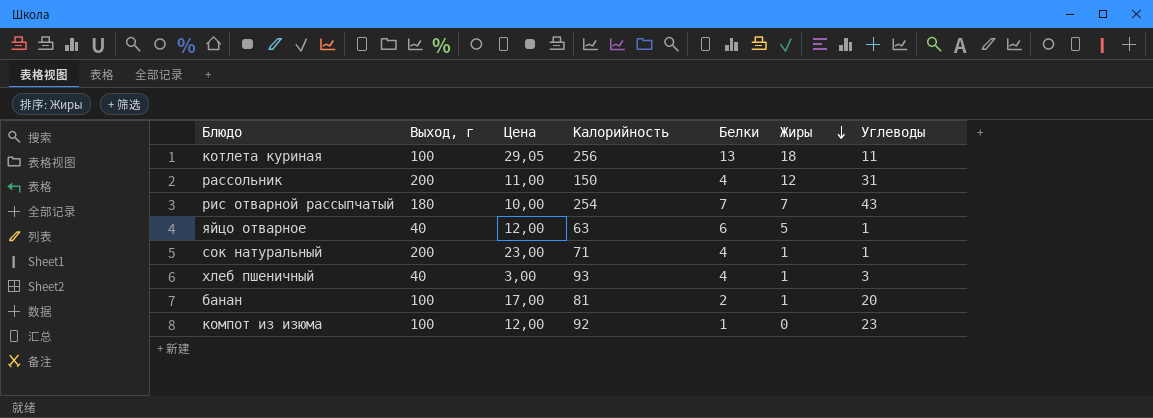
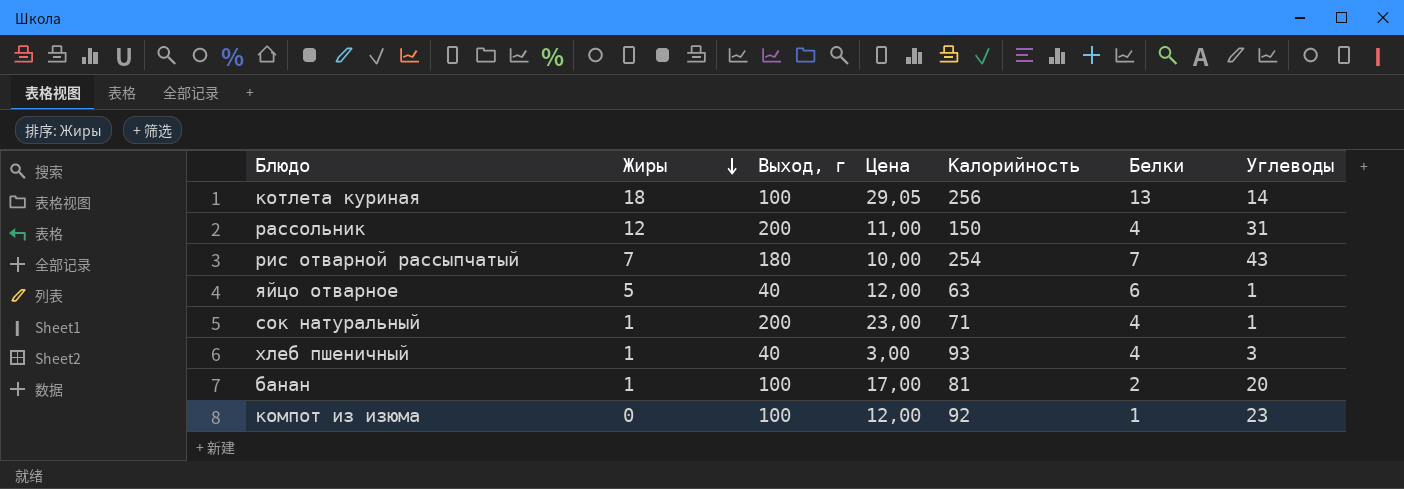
column Жиры | position: 6 -> 2
котлета куриная | Углеводы: 11 -> 14

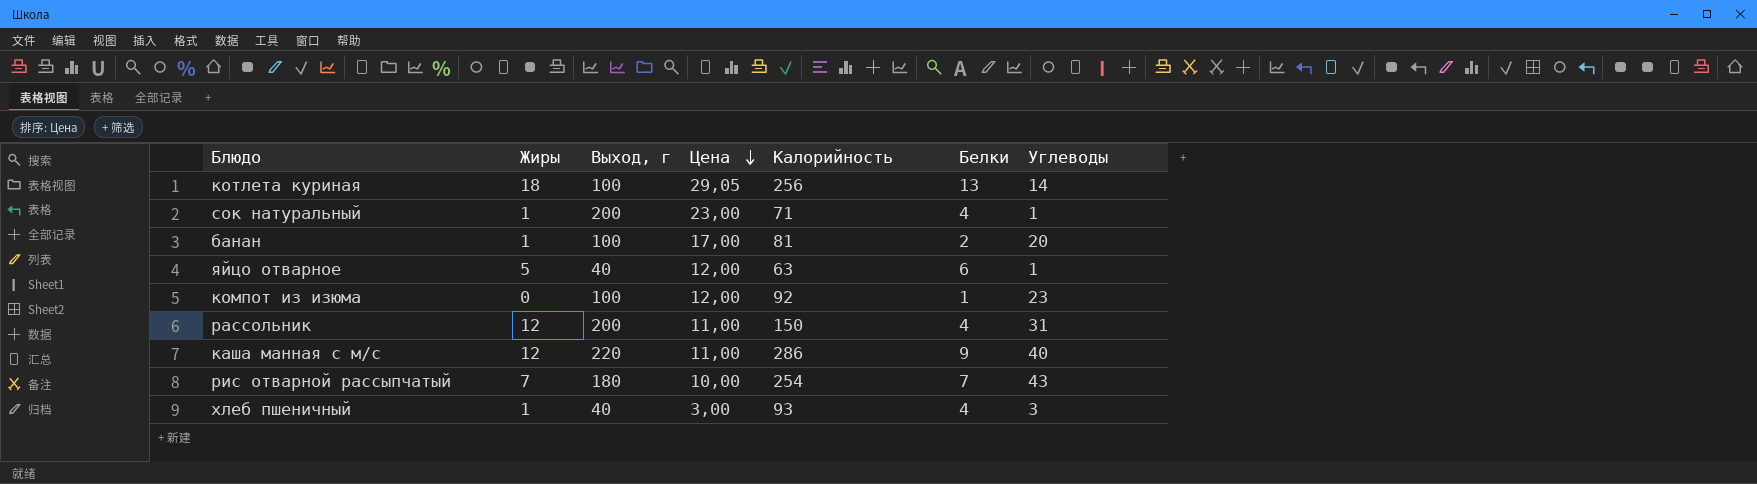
row order: Жиры descending -> Цена descending
row каша манная с м/с: none -> 12 | 220 | 11,00 | 286 | 9 | 40

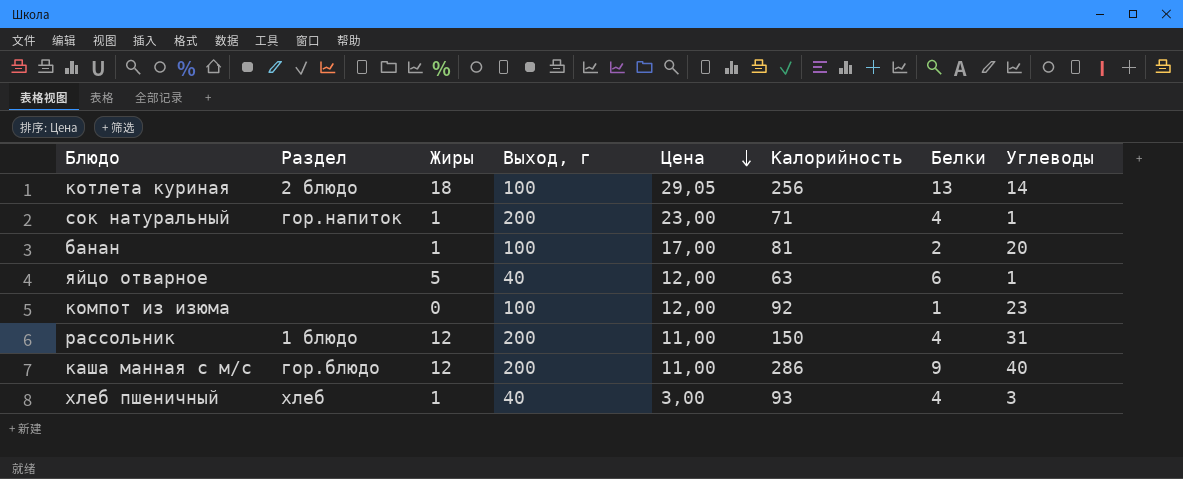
column Раздел | position: none -> 2
row рис отварной рассыпчатый: 7 | 180 | 10,00 | 254 | 7 | 43 -> none
каша манная с м/с | Выход, г: 220 -> 200

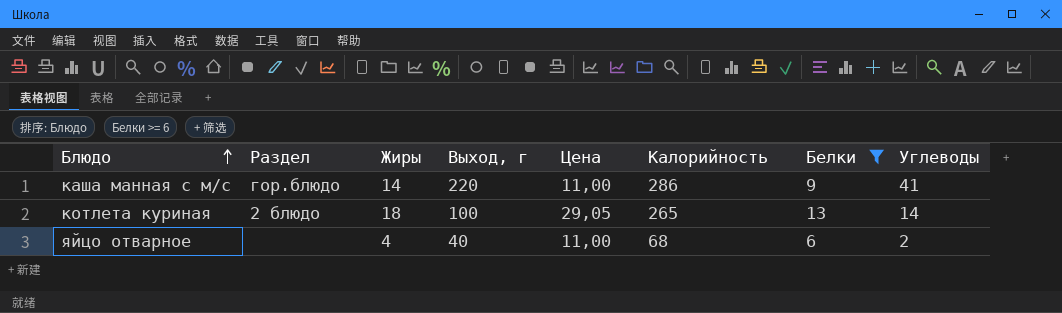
filter: none -> Белки >= 6
row order: Цена descending -> Блюдо ascending
каша манная с м/с | Жиры: 12 -> 14
каша манная с м/с | Выход, г: 200 -> 220
каша манная с м/с | Углеводы: 40 -> 41
котлета куриная | Калорийность: 256 -> 265
яйцо отварное | Жиры: 5 -> 4
яйцо отварное | Цена: 12,00 -> 11,00
яйцо отварное | Калорийность: 63 -> 68
яйцо отварное | Углеводы: 1 -> 2

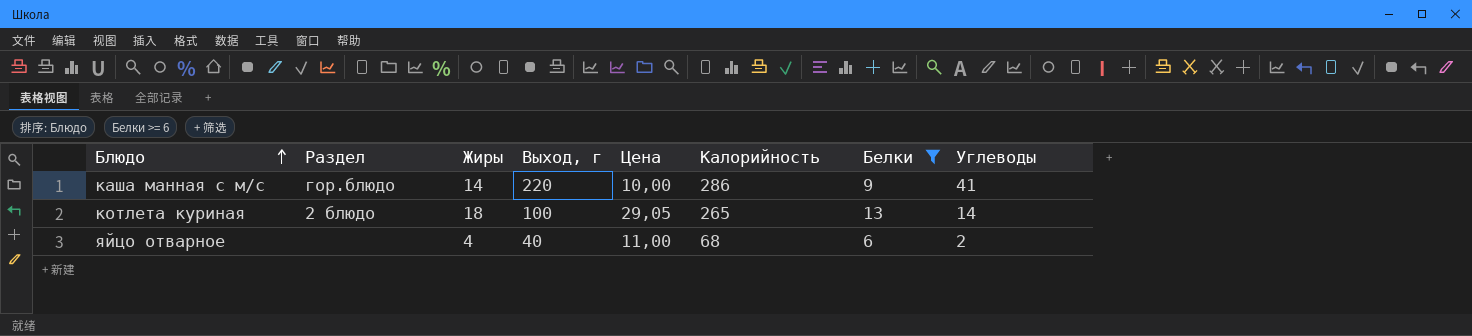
каша манная с м/с | Цена: 11,00 -> 10,00

